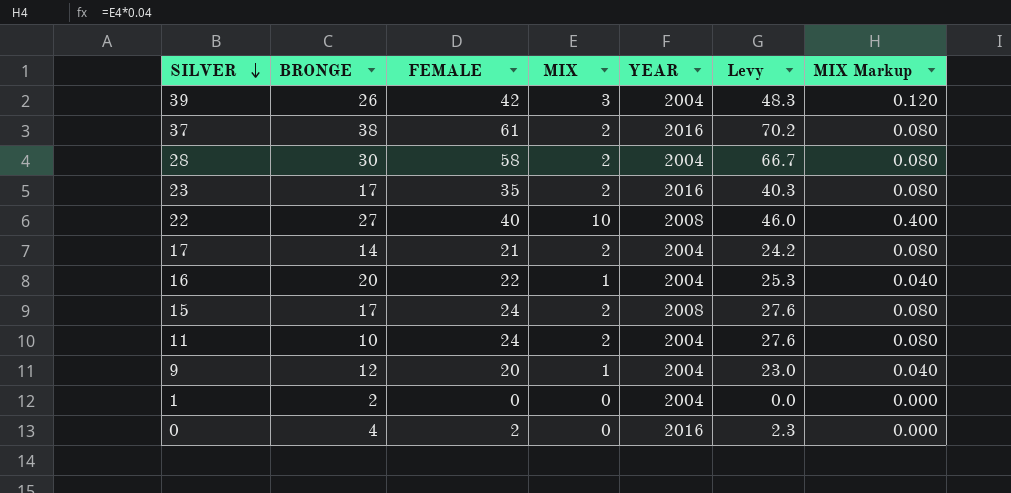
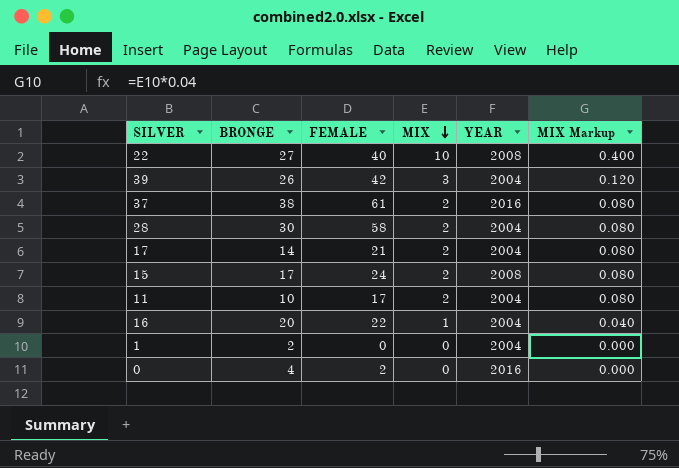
row order: SILVER descending -> MIX descending
column Levy | formula: [FEMALE] * 1.15 -> none
row 23: 17 | 35 | 2 | 2016 | 40.3 | 0.080 -> none
row 9: 12 | 20 | 1 | 2004 | 23.0 | 0.040 -> none
11 | FEMALE: 24 -> 17

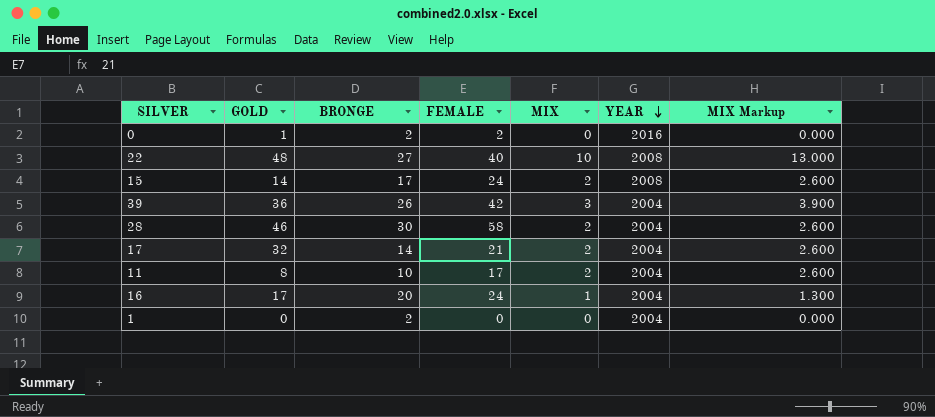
row order: MIX descending -> YEAR descending
column GOLD | position: none -> 2
column MIX Markup | formula: [MIX] * 0.04 -> [MIX] * 1.3
row 37: 38 | 61 | 2 | 2016 | 0.080 -> none
0 | BRONGE: 4 -> 2
16 | FEMALE: 22 -> 24

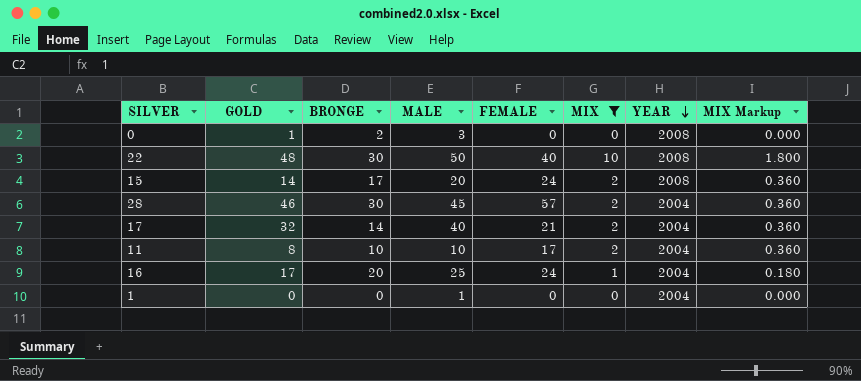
filter: none -> MIX != 3
column MALE | position: none -> 4
column MIX Markup | formula: [MIX] * 1.3 -> [MIX] * 0.18
0 | FEMALE: 2 -> 0
0 | YEAR: 2016 -> 2008
22 | BRONGE: 27 -> 30
28 | FEMALE: 58 -> 57
1 | BRONGE: 2 -> 0

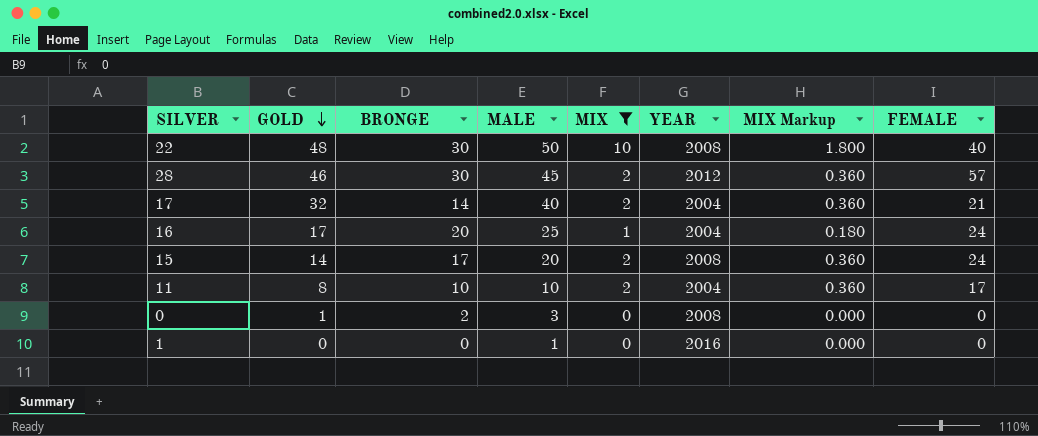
row order: YEAR descending -> GOLD descending
column FEMALE | position: 5 -> 8
28 | YEAR: 2004 -> 2012
1 | YEAR: 2004 -> 2016

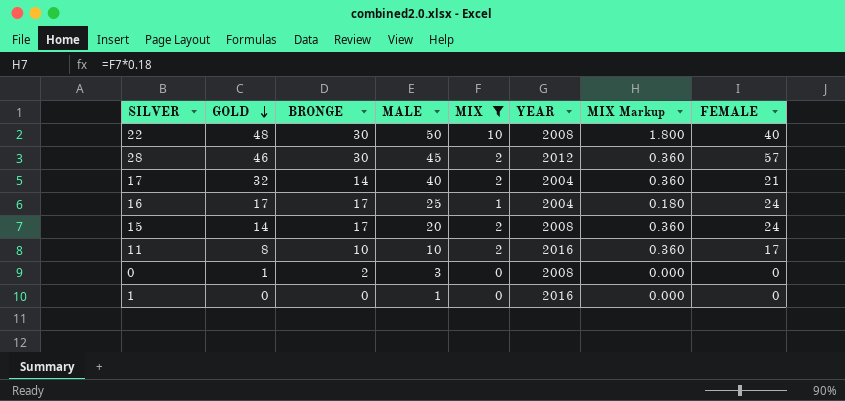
16 | BRONGE: 20 -> 17
11 | YEAR: 2004 -> 2016

